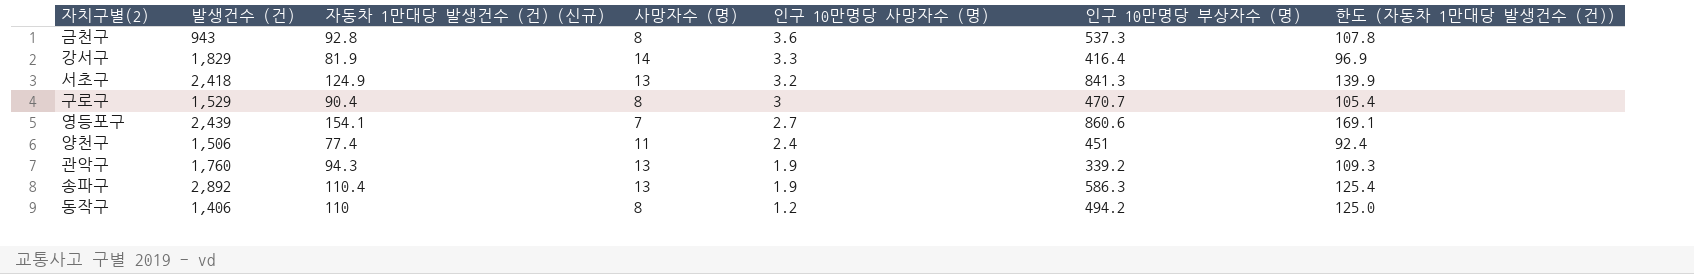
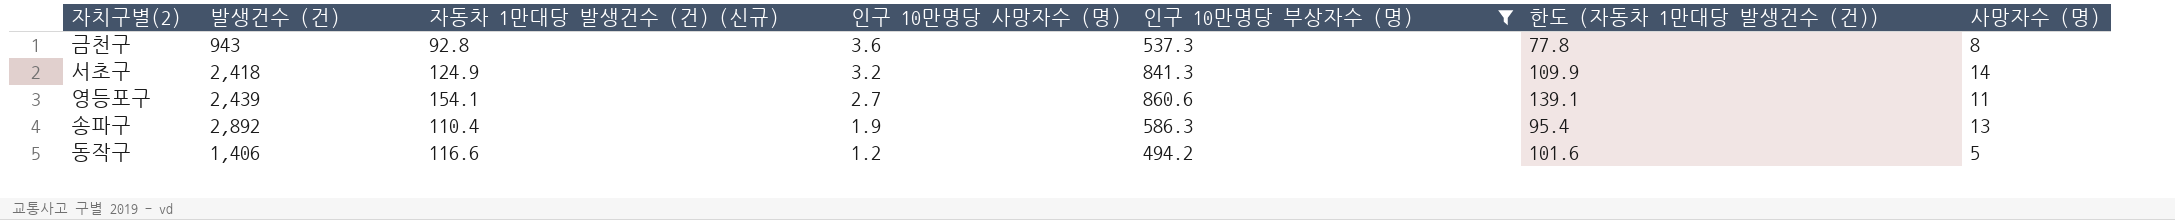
filter: none -> 인구 10만명당 부상자수 (명) >= 494.2
column 한도 (자동차 1만대당 발생건수 (건)) | formula: [자동차 1만대당 발생건수 (건) (신규)] + 15 -> [자동차 1만대당 발생건수 (건) (신규)] - 15
column 사망자수 (명) | position: 4 -> 7
서초구 | 사망자수 (명): 13 -> 14
영등포구 | 사망자수 (명): 7 -> 11
동작구 | 자동차 1만대당 발생건수 (건) (신규): 110 -> 116.6
동작구 | 사망자수 (명): 8 -> 5

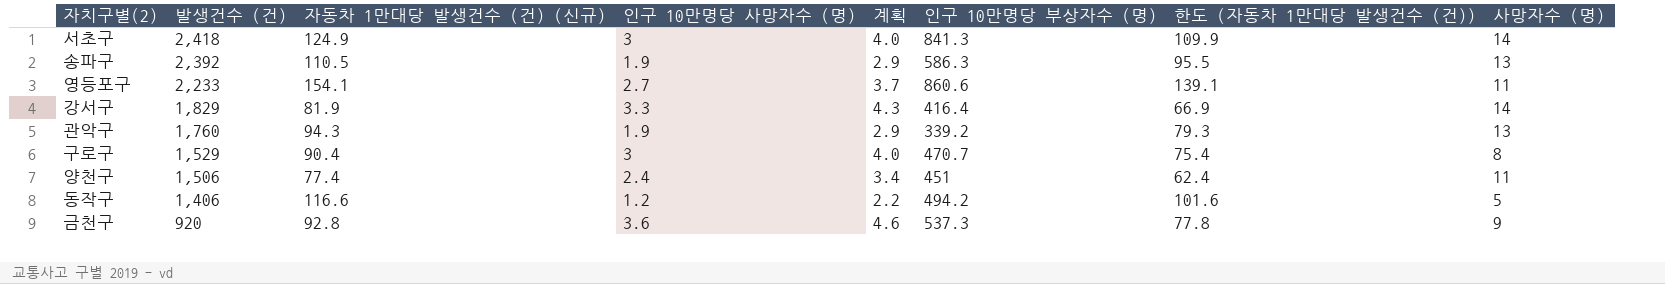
filter: 인구 10만명당 부상자수 (명) >= 494.2 -> none
row order: 인구 10만명당 사망자수 (명) descending -> 발생건수 (건) descending
column 계획 | formula: none -> [인구 10만명당 사망자수 (명)] + 1
서초구 | 인구 10만명당 사망자수 (명): 3.2 -> 3
송파구 | 발생건수 (건): 2,892 -> 2,392
송파구 | 자동차 1만대당 발생건수 (건) (신규): 110.4 -> 110.5
송파구 | 한도 (자동차 1만대당 발생건수 (건)): 95.4 -> 95.5
영등포구 | 발생건수 (건): 2,439 -> 2,233
금천구 | 발생건수 (건): 943 -> 920
금천구 | 사망자수 (명): 8 -> 9

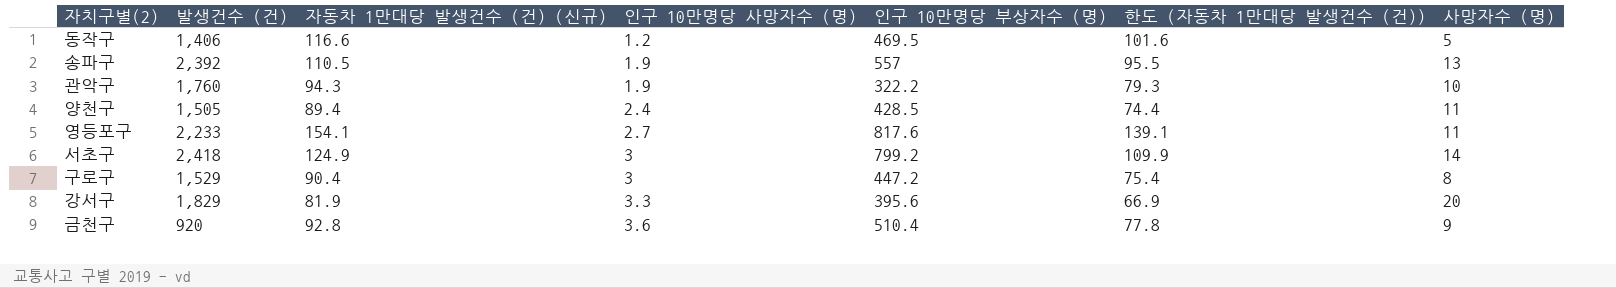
row order: 발생건수 (건) descending -> 인구 10만명당 사망자수 (명) ascending
column 계획 | formula: [인구 10만명당 사망자수 (명)] + 1 -> none
동작구 | 인구 10만명당 부상자수 (명): 494.2 -> 469.5
송파구 | 인구 10만명당 부상자수 (명): 586.3 -> 557
관악구 | 인구 10만명당 부상자수 (명): 339.2 -> 322.2
관악구 | 사망자수 (명): 13 -> 10
양천구 | 발생건수 (건): 1,506 -> 1,505
양천구 | 자동차 1만대당 발생건수 (건) (신규): 77.4 -> 89.4
양천구 | 인구 10만명당 부상자수 (명): 451 -> 428.5
양천구 | 한도 (자동차 1만대당 발생건수 (건)): 62.4 -> 74.4
영등포구 | 인구 10만명당 부상자수 (명): 860.6 -> 817.6
서초구 | 인구 10만명당 부상자수 (명): 841.3 -> 799.2
구로구 | 인구 10만명당 부상자수 (명): 470.7 -> 447.2
강서구 | 인구 10만명당 부상자수 (명): 416.4 -> 395.6
강서구 | 사망자수 (명): 14 -> 20
금천구 | 인구 10만명당 부상자수 (명): 537.3 -> 510.4

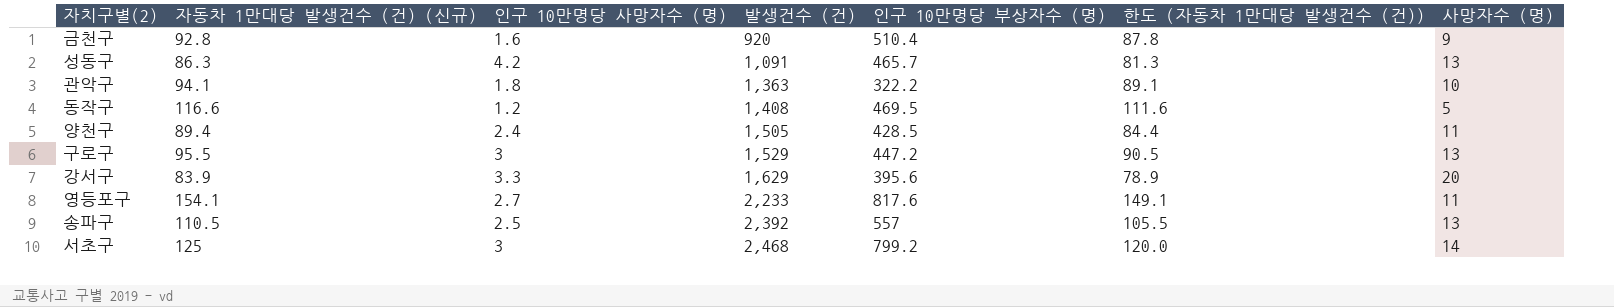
row order: 인구 10만명당 사망자수 (명) ascending -> 발생건수 (건) ascending
column 발생건수 (건) | position: 2 -> 4
column 한도 (자동차 1만대당 발생건수 (건)) | formula: [자동차 1만대당 발생건수 (건) (신규)] - 15 -> [자동차 1만대당 발생건수 (건) (신규)] - 5
금천구 | 인구 10만명당 사망자수 (명): 3.6 -> 1.6
row 성동구: none -> 86.3 | 4.2 | 1,091 | 465.7 | 81.3 | 13
관악구 | 자동차 1만대당 발생건수 (건) (신규): 94.3 -> 94.1
관악구 | 인구 10만명당 사망자수 (명): 1.9 -> 1.8
관악구 | 발생건수 (건): 1,760 -> 1,363
동작구 | 발생건수 (건): 1,406 -> 1,408
구로구 | 자동차 1만대당 발생건수 (건) (신규): 90.4 -> 95.5
구로구 | 사망자수 (명): 8 -> 13
강서구 | 자동차 1만대당 발생건수 (건) (신규): 81.9 -> 83.9
강서구 | 발생건수 (건): 1,829 -> 1,629
송파구 | 인구 10만명당 사망자수 (명): 1.9 -> 2.5
서초구 | 자동차 1만대당 발생건수 (건) (신규): 124.9 -> 125
서초구 | 발생건수 (건): 2,418 -> 2,468

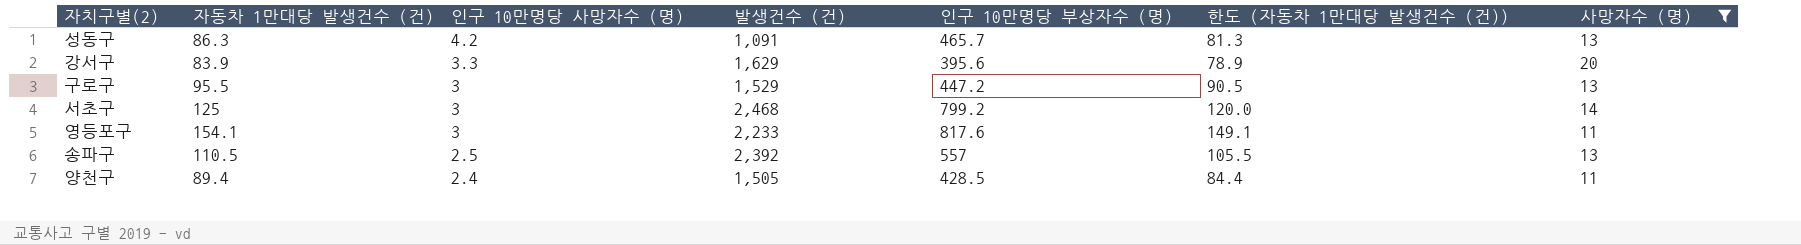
filter: none -> 사망자수 (명) >= 11
row order: 발생건수 (건) ascending -> 인구 10만명당 사망자수 (명) descending
column name: 자동차 1만대당 발생건수 (건) (신규) -> 자동차 1만대당 발생건수 (건)
영등포구 | 인구 10만명당 사망자수 (명): 2.7 -> 3

